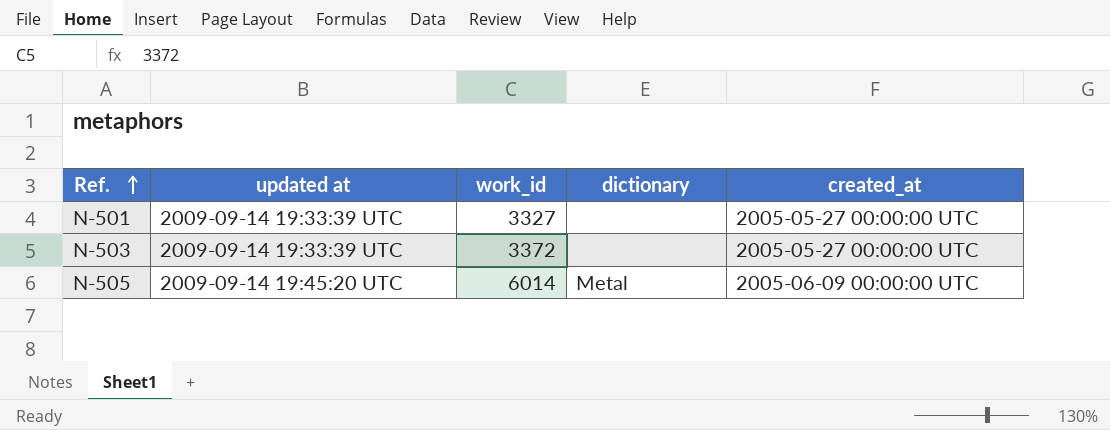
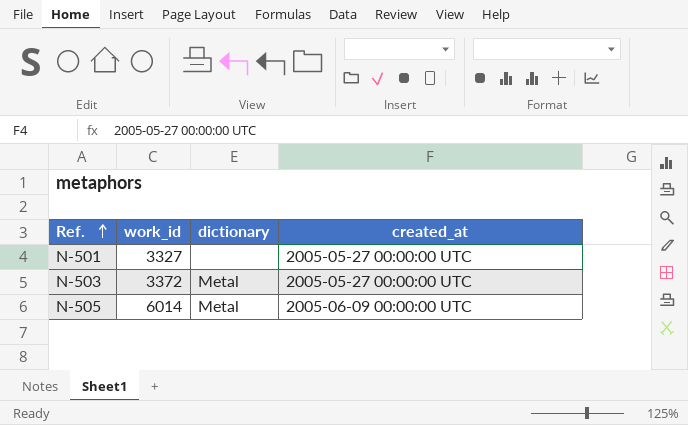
column updated at | position: 2 -> none
N-503 | dictionary: none -> Metal

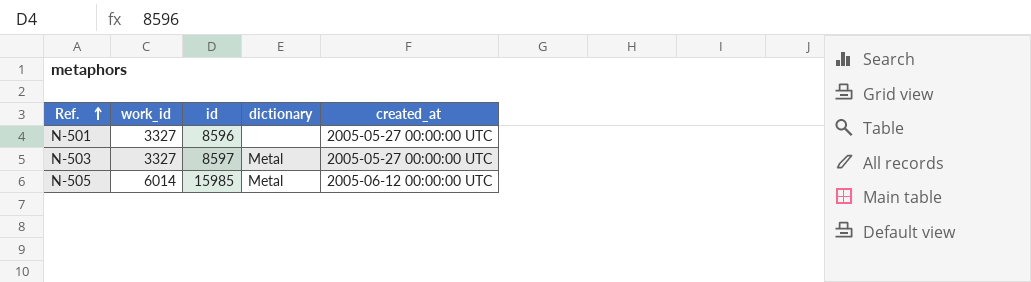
column id | position: none -> 3
N-503 | work_id: 3372 -> 3327
N-505 | created_at: 2005-06-09 00:00:00 UTC -> 2005-06-12 00:00:00 UTC

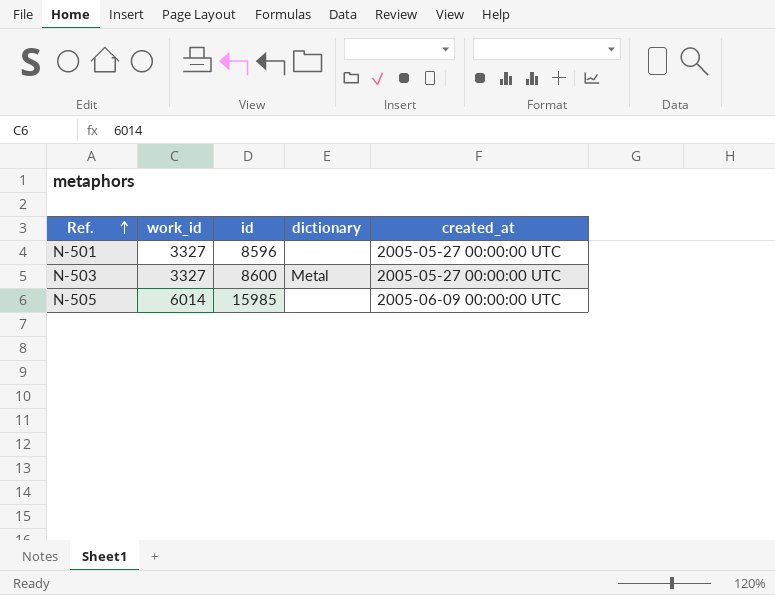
N-503 | id: 8597 -> 8600
N-505 | dictionary: Metal -> none
N-505 | created_at: 2005-06-12 00:00:00 UTC -> 2005-06-09 00:00:00 UTC

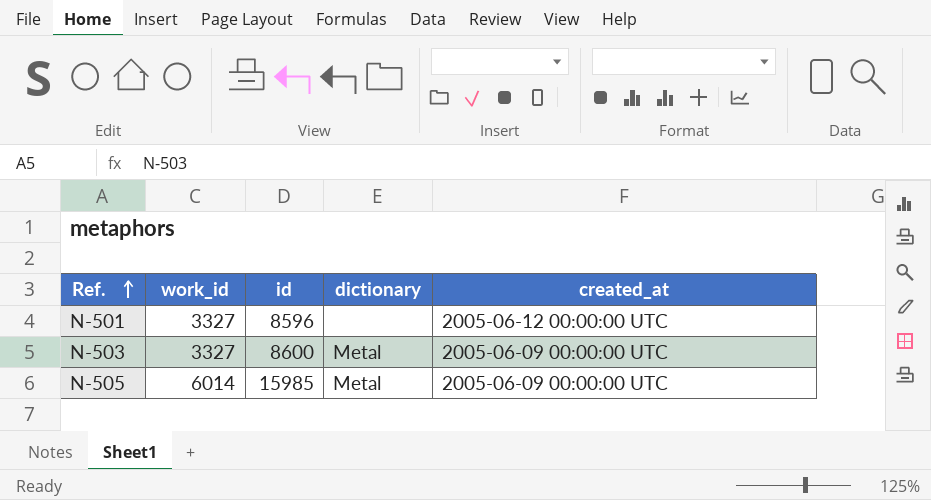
N-501 | created_at: 2005-05-27 00:00:00 UTC -> 2005-06-12 00:00:00 UTC
N-503 | created_at: 2005-05-27 00:00:00 UTC -> 2005-06-09 00:00:00 UTC
N-505 | dictionary: none -> Metal

